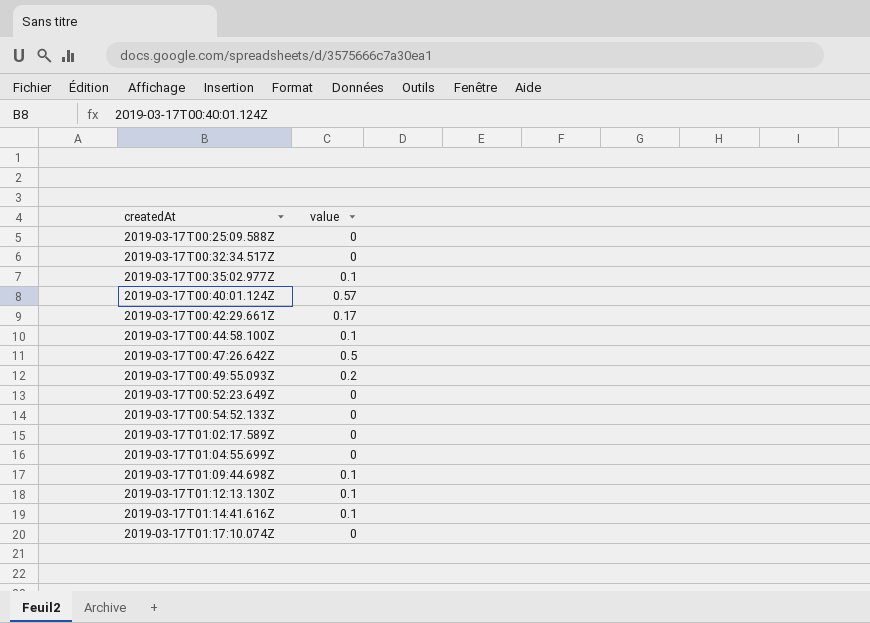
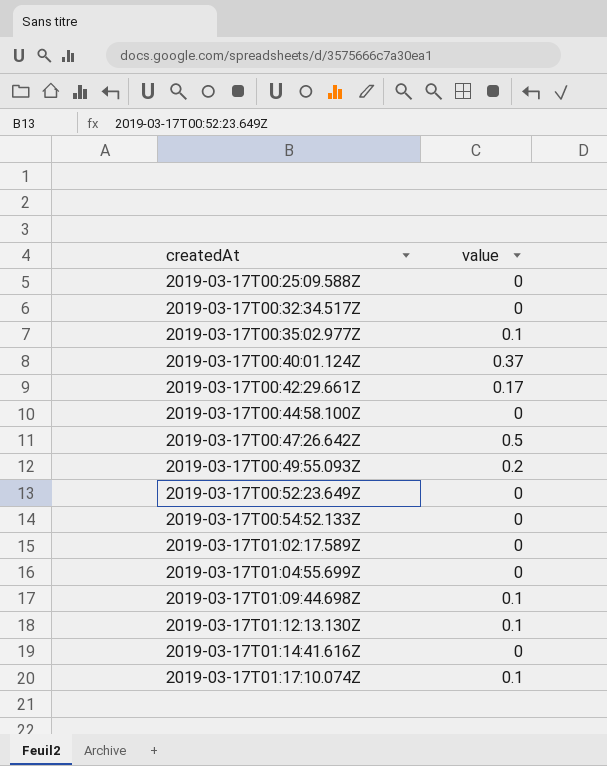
2019-03-17T00:40:01.124Z | value: 0.57 -> 0.37
2019-03-17T00:44:58.100Z | value: 0.1 -> 0
2019-03-17T01:14:41.616Z | value: 0.1 -> 0
2019-03-17T01:17:10.074Z | value: 0 -> 0.1

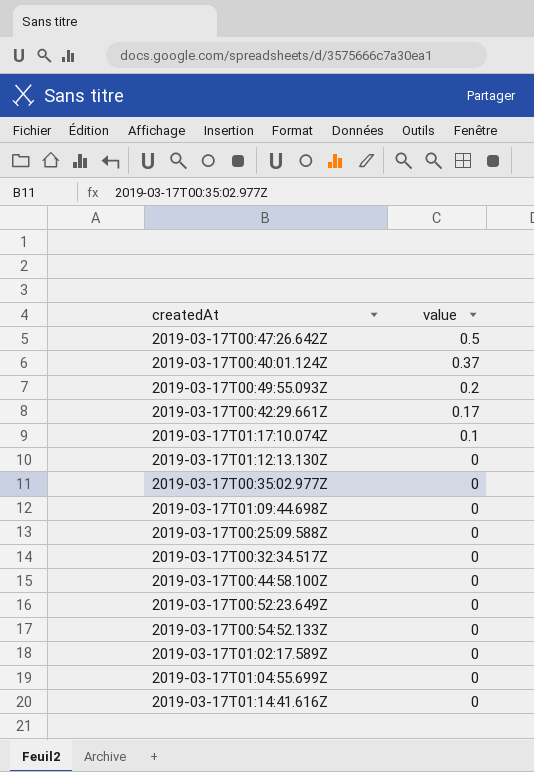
row order: createdAt ascending -> value descending
2019-03-17T01:12:13.130Z | value: 0.1 -> 0
2019-03-17T00:35:02.977Z | value: 0.1 -> 0
2019-03-17T01:09:44.698Z | value: 0.1 -> 0

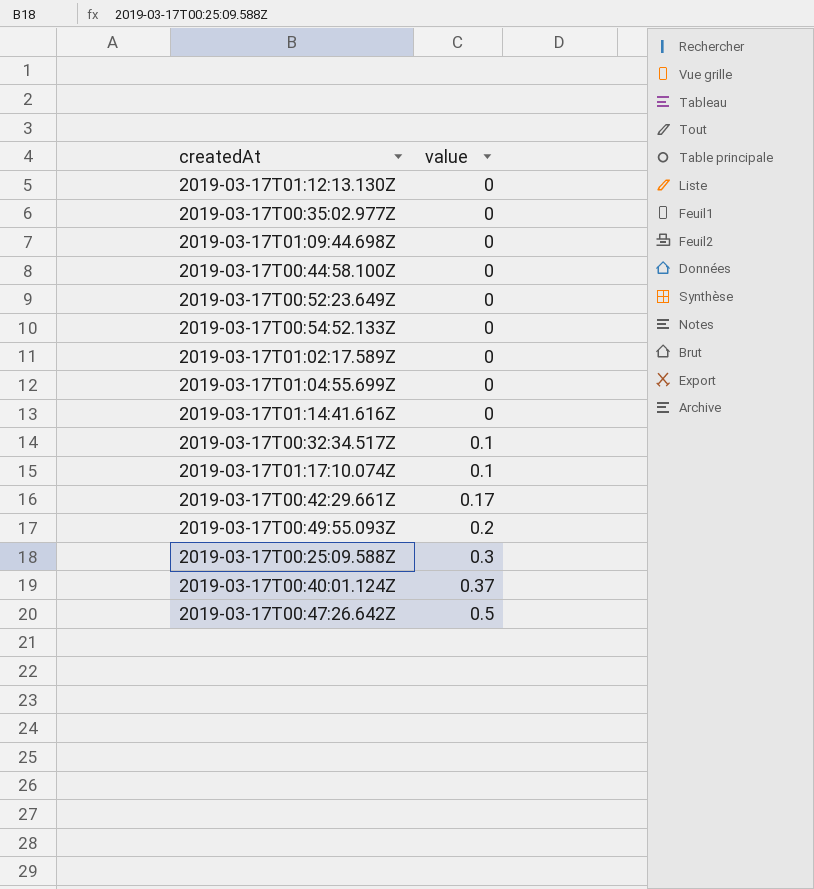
row order: value descending -> value ascending
2019-03-17T00:32:34.517Z | value: 0 -> 0.1
2019-03-17T00:25:09.588Z | value: 0 -> 0.3

